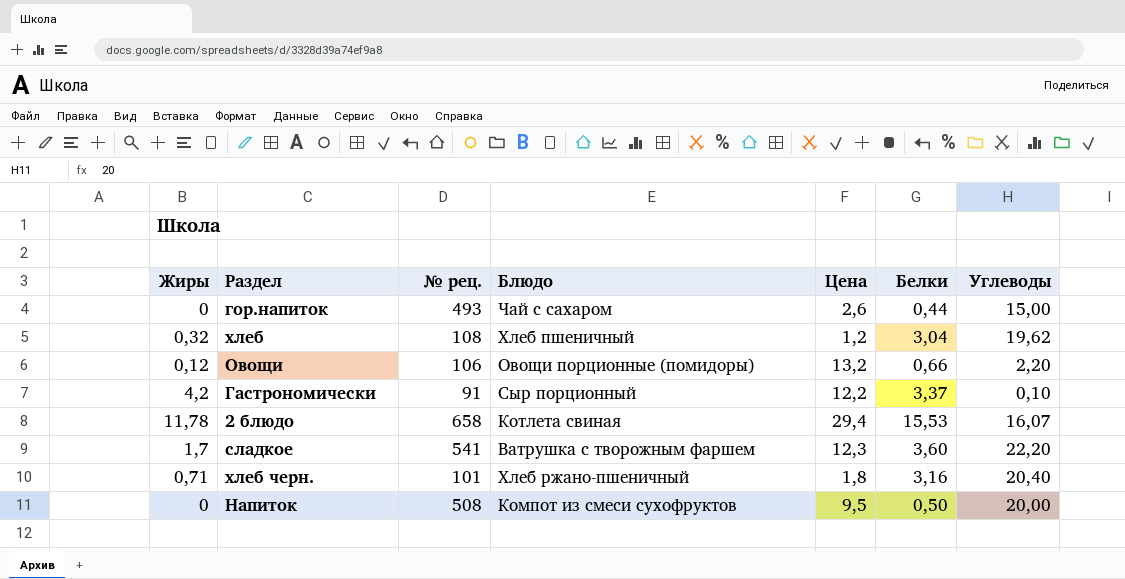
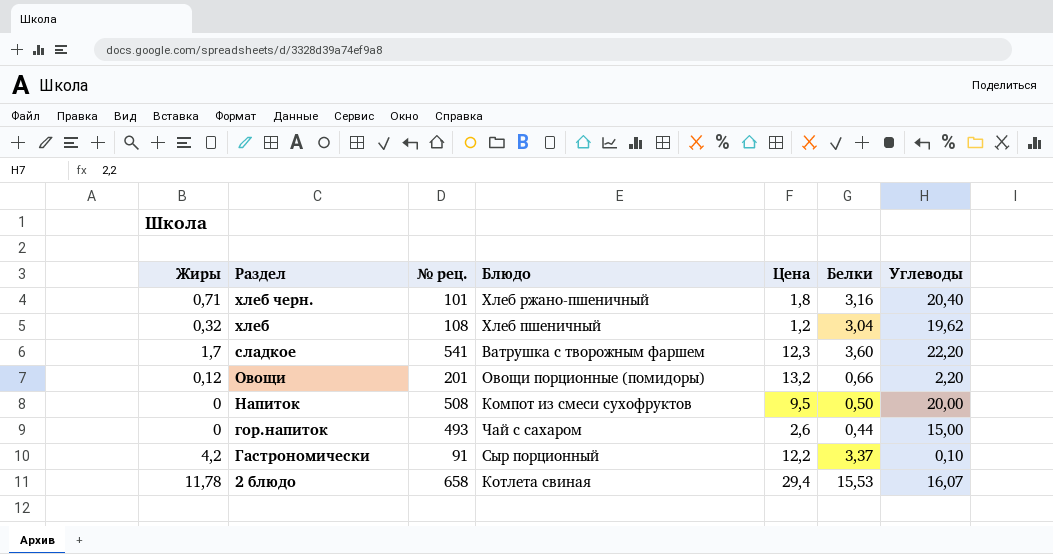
row order: none -> Раздел descending
Овощи | № рец.: 106 -> 201

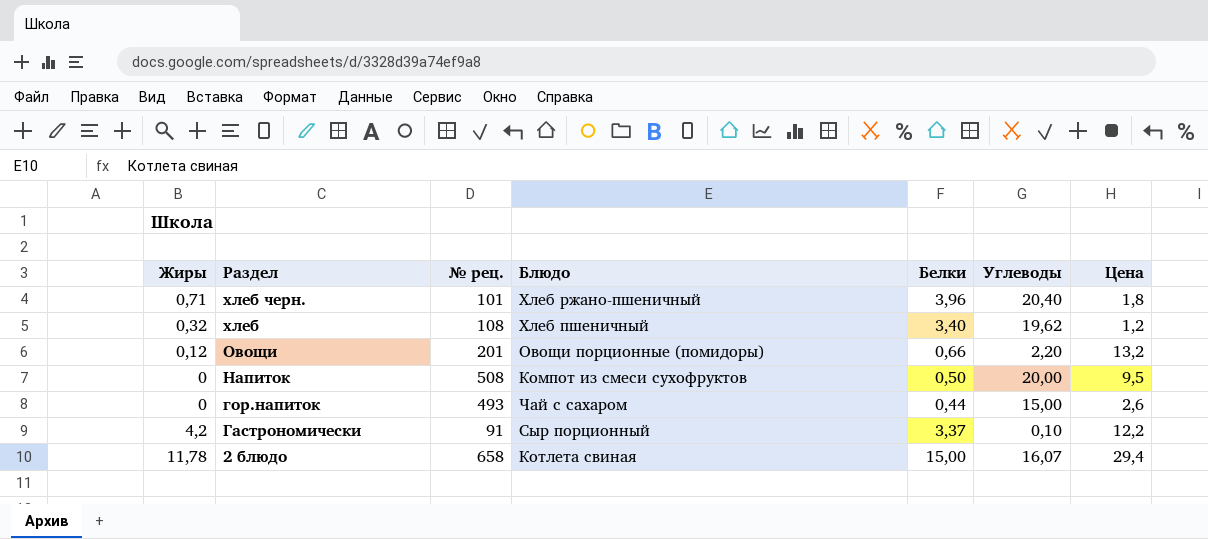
column Цена | position: 5 -> 7
row сладкое: 1,7 | 541 | Ватрушка с творожным фаршем | 12,3 | 3,60 | 22,20 -> none
хлеб черн. | Белки: 3,16 -> 3,96
хлеб | Белки: 3,04 -> 3,40
2 блюдо | Белки: 15,53 -> 15,00

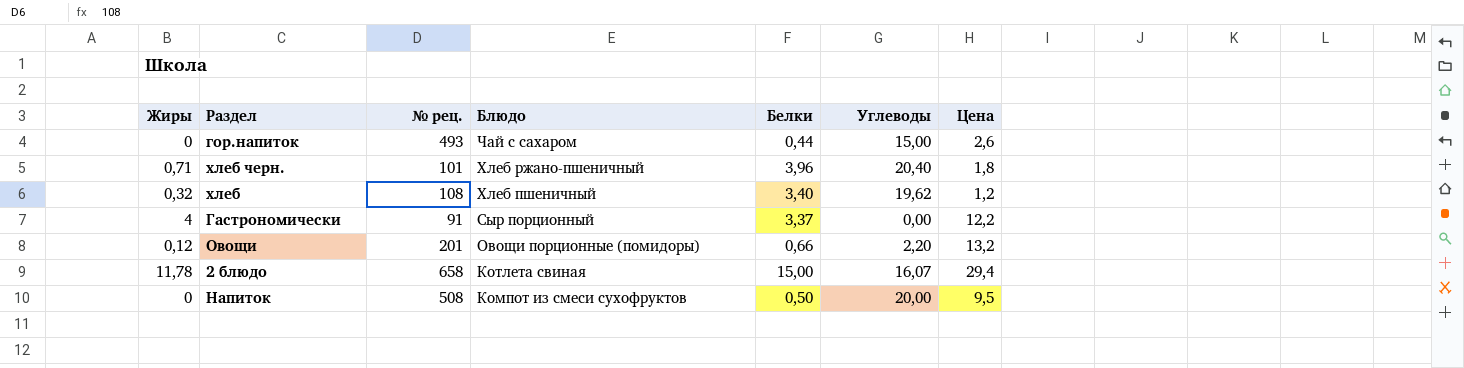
row order: Раздел descending -> Блюдо descending
Гастрономически | Жиры: 4,2 -> 4
Гастрономически | Углеводы: 0,10 -> 0,00

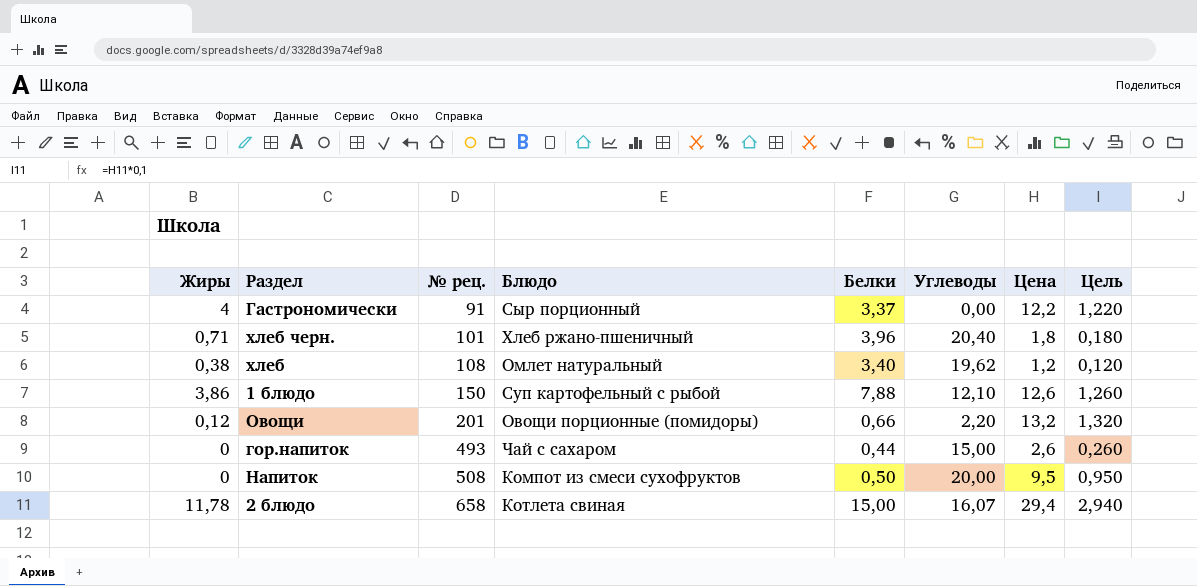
row order: Блюдо descending -> № рец. ascending
column Цель | formula: none -> [Цена] * 0,1
хлеб | Жиры: 0,32 -> 0,38
хлеб | Блюдо: Хлеб пшеничный -> Омлет натуральный
row 1 блюдо: none -> 3,86 | 150 | Суп картофельный с рыбой | 7,88 | 12,10 | 12,6 | 1,260

